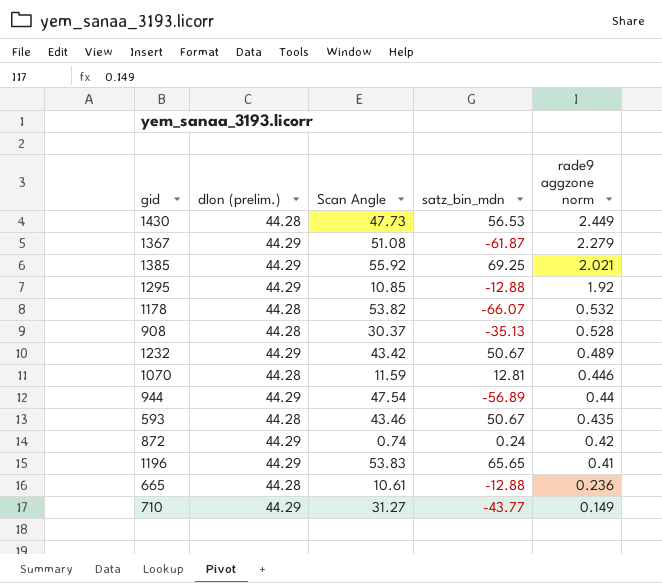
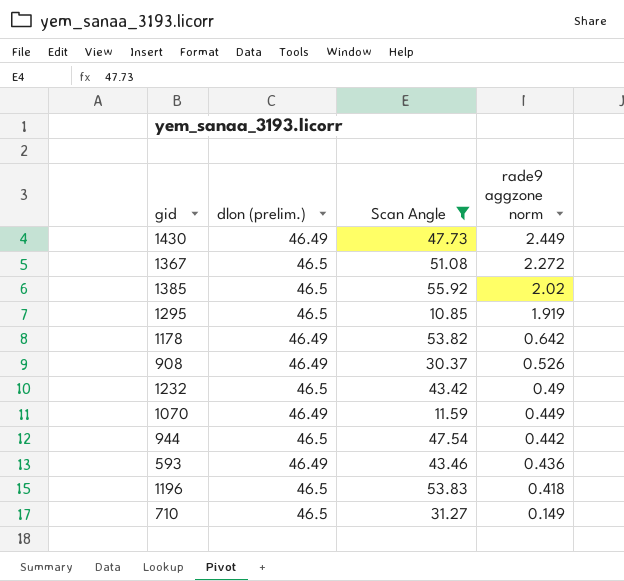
filter: none -> Scan Angle >= 10.85
column satz_bin_mdn | position: 4 -> none
1430 | dlon (prelim.): 44.28 -> 46.49
1367 | dlon (prelim.): 44.29 -> 46.5
1367 | rade9 aggzone norm: 2.279 -> 2.272
1385 | dlon (prelim.): 44.29 -> 46.5
1385 | rade9 aggzone norm: 2.021 -> 2.02
1295 | dlon (prelim.): 44.29 -> 46.5
1295 | rade9 aggzone norm: 1.92 -> 1.919
1178 | dlon (prelim.): 44.28 -> 46.49
1178 | rade9 aggzone norm: 0.532 -> 0.642
908 | dlon (prelim.): 44.28 -> 46.49
908 | rade9 aggzone norm: 0.528 -> 0.526
1232 | dlon (prelim.): 44.29 -> 46.5
1232 | rade9 aggzone norm: 0.489 -> 0.49
1070 | dlon (prelim.): 44.28 -> 46.49
1070 | rade9 aggzone norm: 0.446 -> 0.449
944 | dlon (prelim.): 44.29 -> 46.5
944 | rade9 aggzone norm: 0.44 -> 0.442
593 | dlon (prelim.): 44.28 -> 46.49
593 | rade9 aggzone norm: 0.435 -> 0.436
1196 | dlon (prelim.): 44.29 -> 46.5
1196 | rade9 aggzone norm: 0.41 -> 0.418
710 | dlon (prelim.): 44.29 -> 46.5

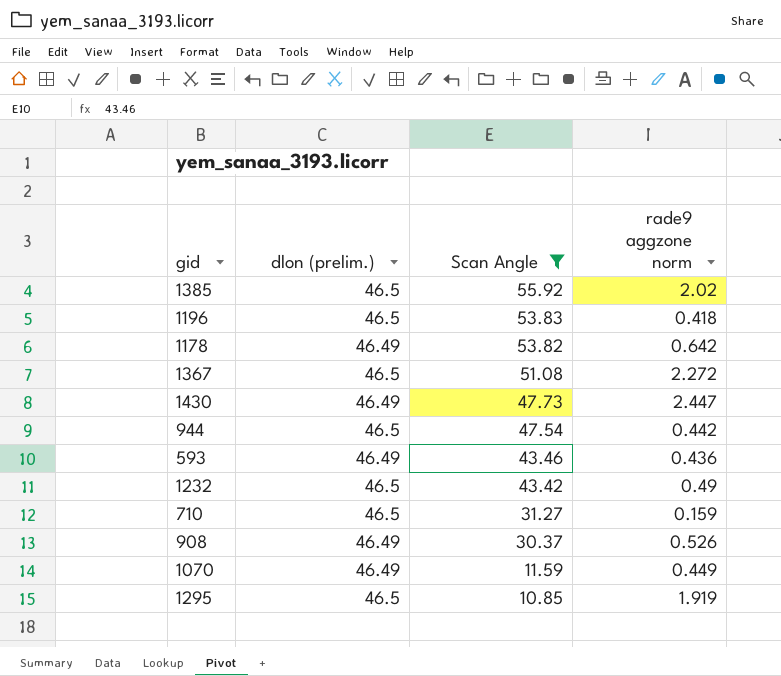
row order: rade9 aggzone norm descending -> Scan Angle descending
1430 | rade9 aggzone norm: 2.449 -> 2.447
710 | rade9 aggzone norm: 0.149 -> 0.159

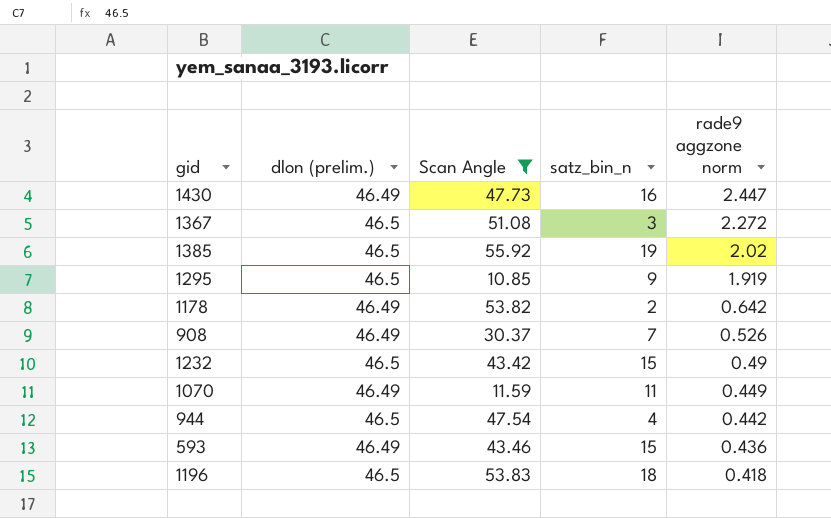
row order: Scan Angle descending -> rade9 aggzone norm descending
column satz_bin_n | position: none -> 4
row 710: 46.5 | 31.27 | 0.159 -> none

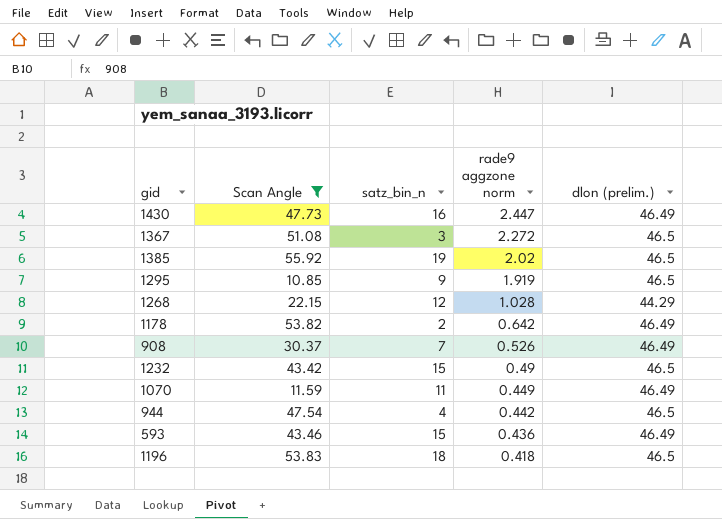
column dlon (prelim.) | position: 2 -> 5
row 1268: none -> 22.15 | 12 | 1.028 | 44.29

